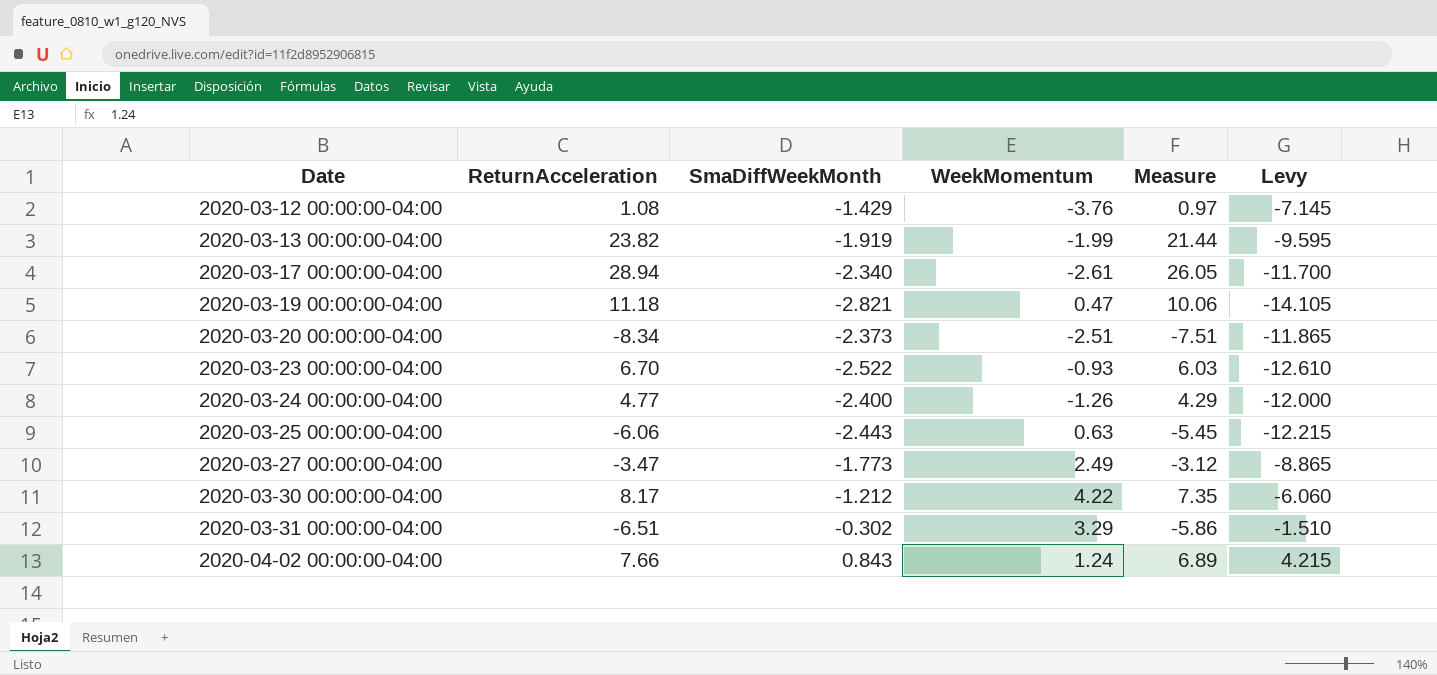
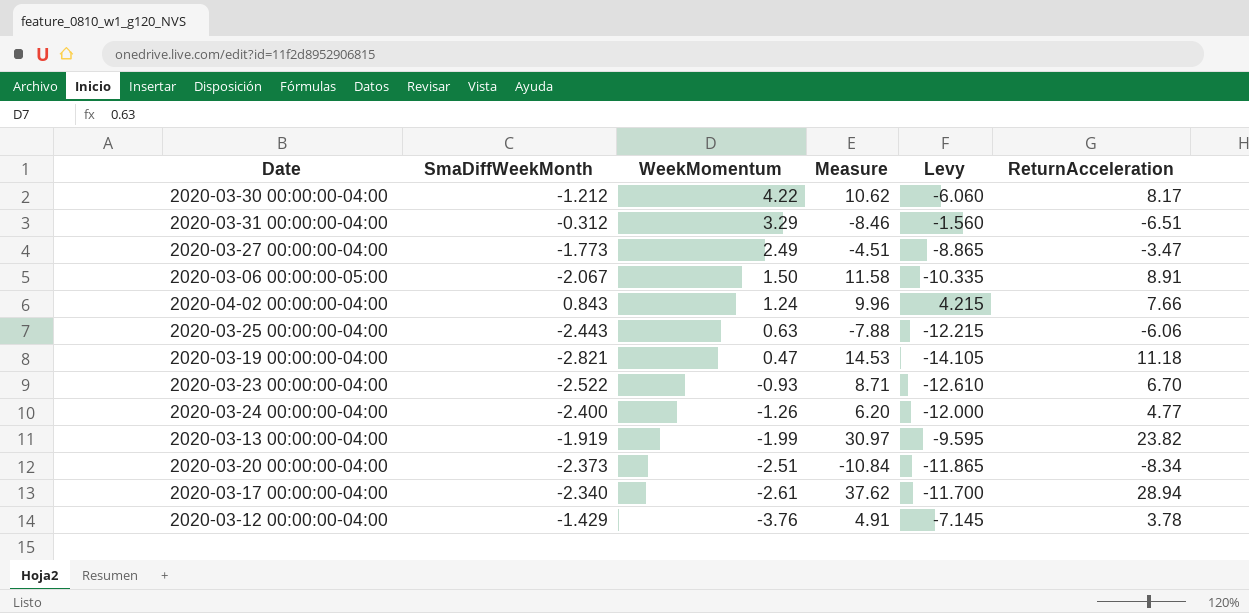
row order: Date ascending -> WeekMomentum descending
column Measure | formula: [ReturnAcceleration] * 0.9 -> [ReturnAcceleration] * 1.3
column ReturnAcceleration | position: 2 -> 6
2020-03-31 00:00:00-04:00 | SmaDiffWeekMonth: -0.302 -> -0.312
2020-03-31 00:00:00-04:00 | Levy: -1.510 -> -1.560
row 2020-03-06 00:00:00-05:00: none -> -2.067 | 1.50 | 11.58 | -10.335 | 8.91
2020-03-12 00:00:00-04:00 | ReturnAcceleration: 1.08 -> 3.78

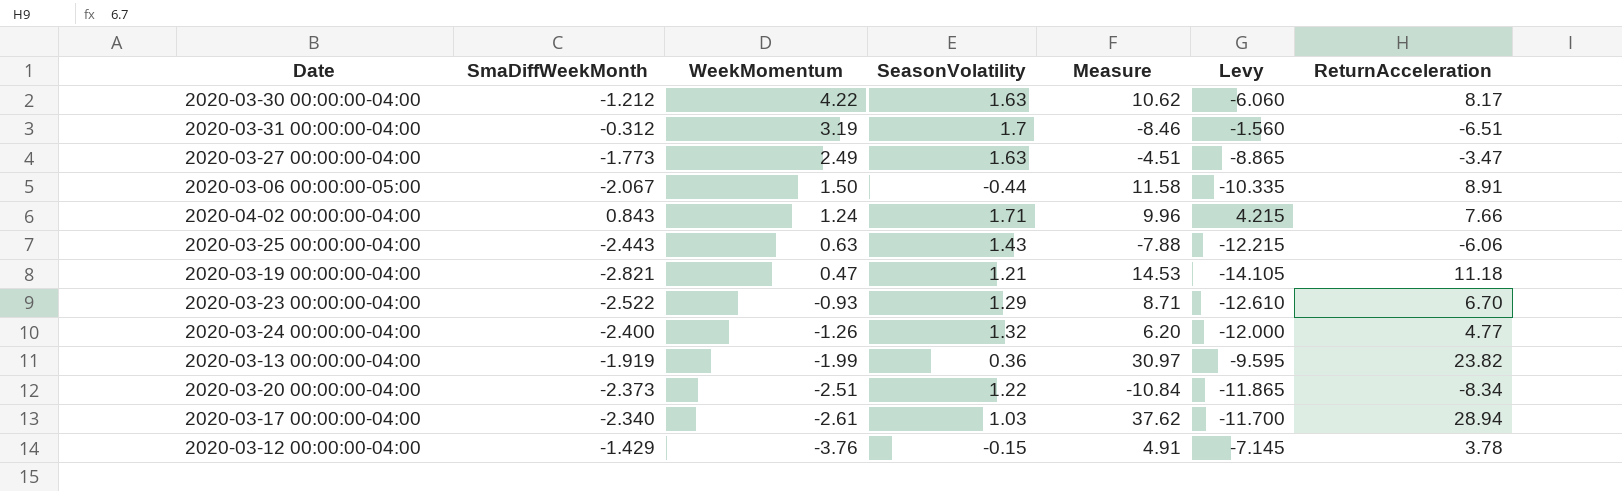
column SeasonVolatility | position: none -> 4
2020-03-31 00:00:00-04:00 | WeekMomentum: 3.29 -> 3.19

